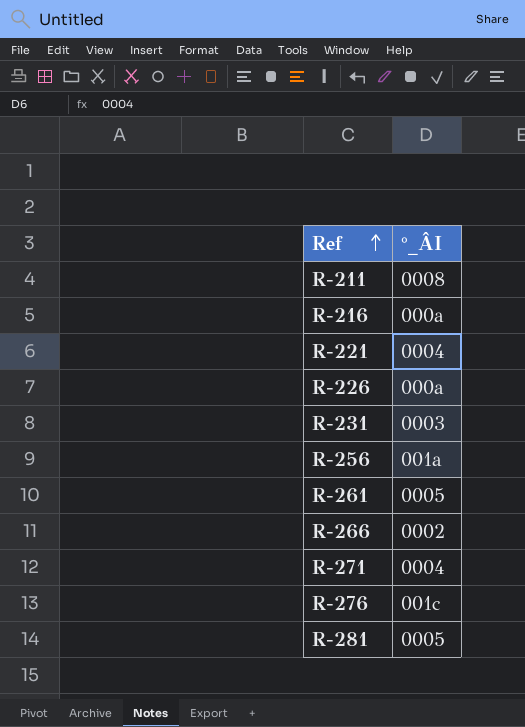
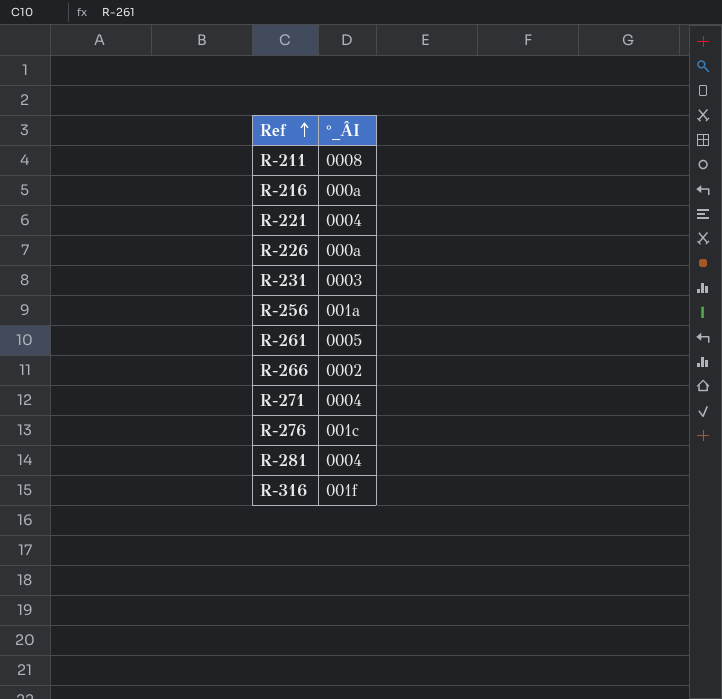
R-281 | °_ÂI: 0005 -> 0004
row R-316: none -> 001f

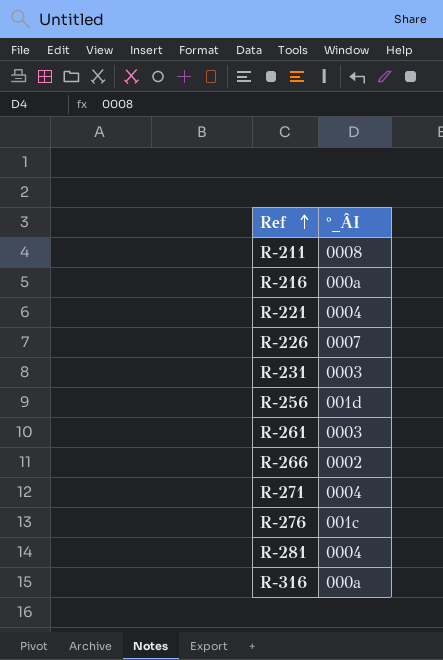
R-226 | °_ÂI: 000a -> 0007
R-256 | °_ÂI: 001a -> 001d
R-261 | °_ÂI: 0005 -> 0003
R-316 | °_ÂI: 001f -> 000a

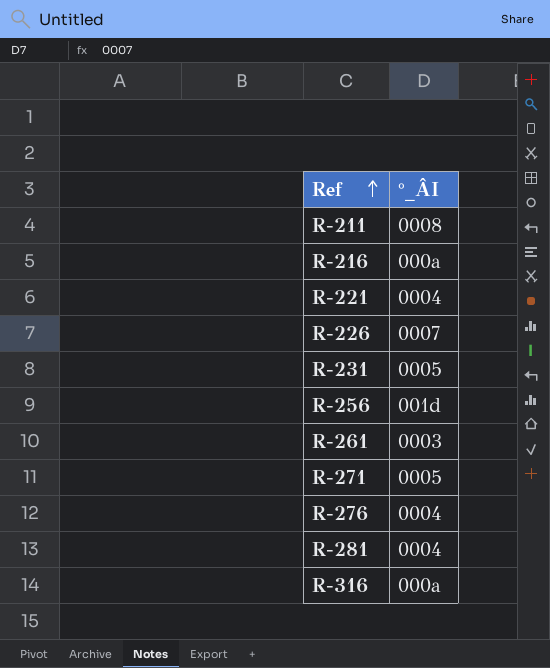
row R-266: 0002 -> none
R-231 | °_ÂI: 0003 -> 0005
R-271 | °_ÂI: 0004 -> 0005
R-276 | °_ÂI: 001c -> 0004

